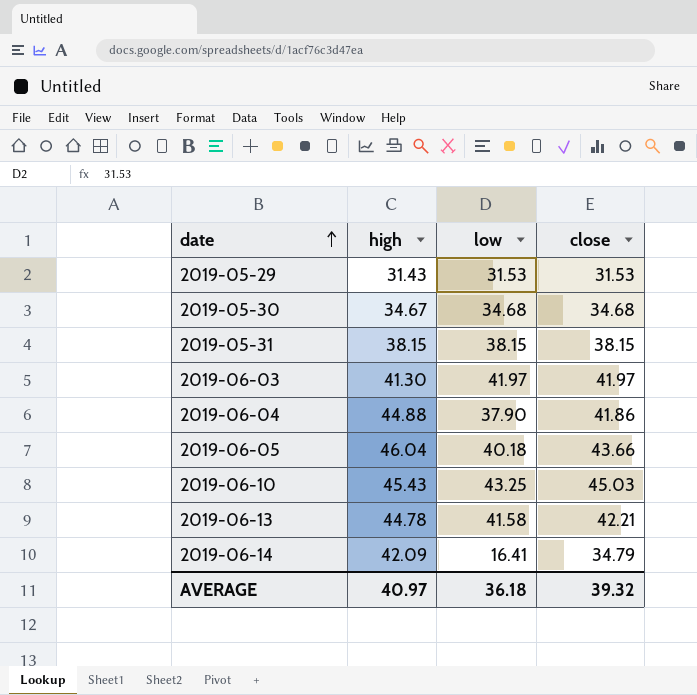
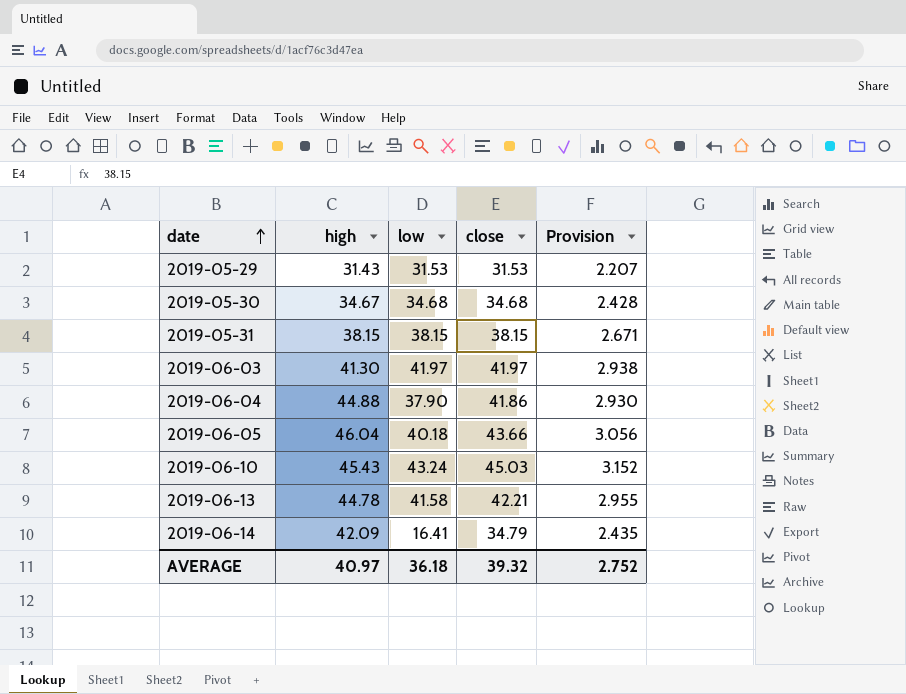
column Provision | formula: none -> [close] * 0.07
2019-06-10 | low: 43.25 -> 43.24

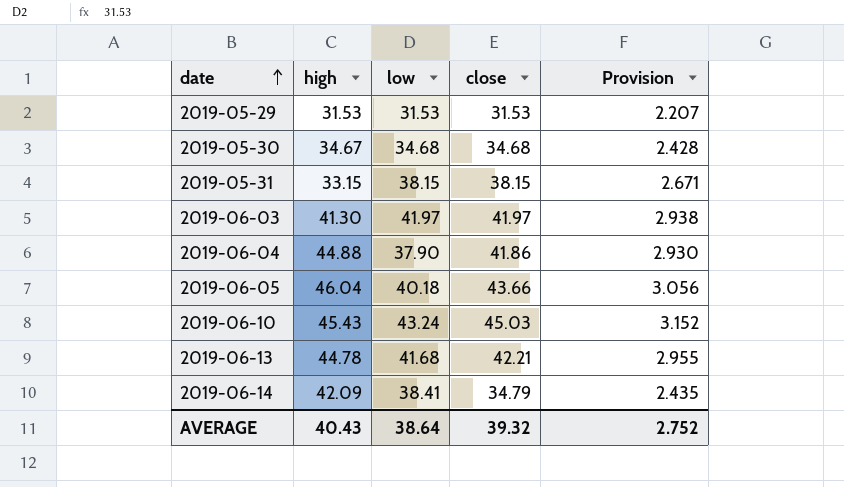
2019-05-29 | high: 31.43 -> 31.53
2019-05-31 | high: 38.15 -> 33.15
2019-06-13 | low: 41.58 -> 41.68
2019-06-14 | low: 16.41 -> 38.41
AVERAGE | high: 40.97 -> 40.43
AVERAGE | low: 36.18 -> 38.64

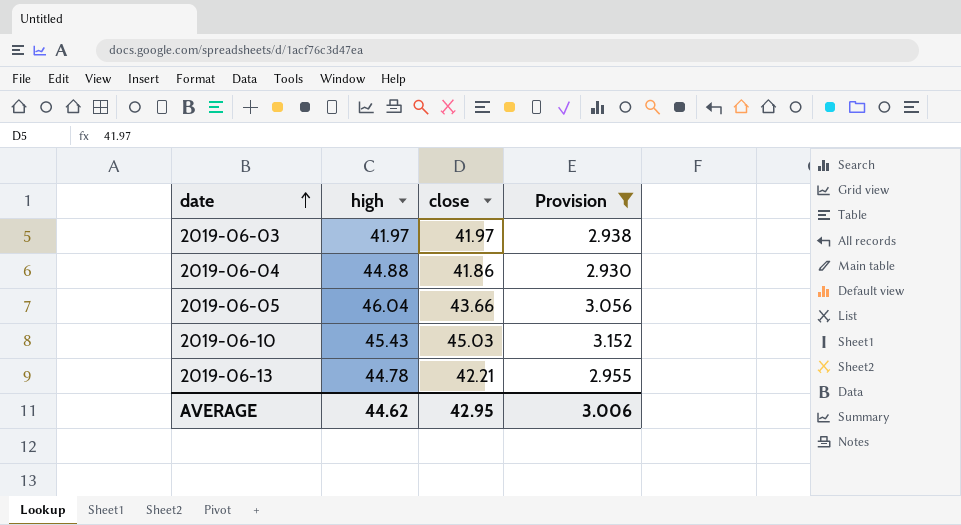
filter: none -> Provision >= 2.930
column low | position: 3 -> none
2019-06-03 | high: 41.30 -> 41.97
AVERAGE | high: 40.43 -> 44.62
AVERAGE | close: 39.32 -> 42.95
AVERAGE | Provision: 2.752 -> 3.006

